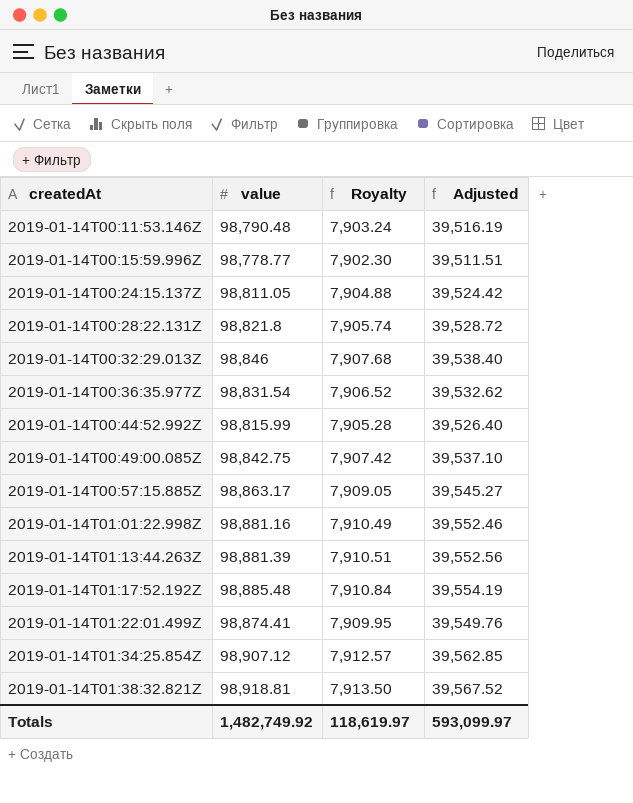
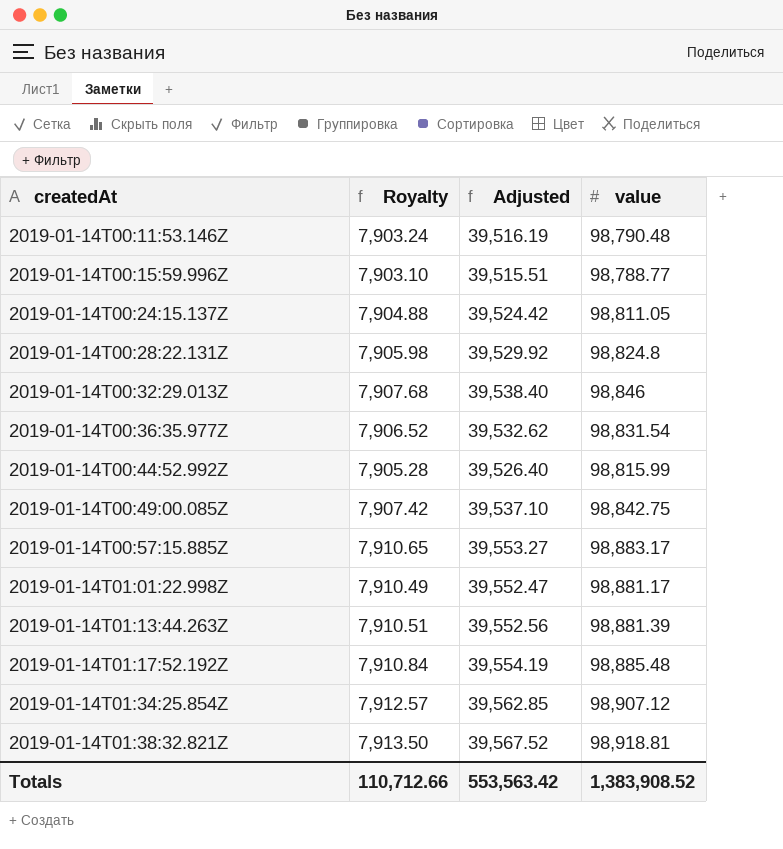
column value | position: 2 -> 4
row 2019-01-14T01:22:01.499Z: 98,874.41 | 7,909.95 | 39,549.76 -> none
2019-01-14T00:15:59.996Z | Royalty: 7,902.30 -> 7,903.10
2019-01-14T00:15:59.996Z | Adjusted: 39,511.51 -> 39,515.51
2019-01-14T00:15:59.996Z | value: 98,778.77 -> 98,788.77
2019-01-14T00:28:22.131Z | Royalty: 7,905.74 -> 7,905.98
2019-01-14T00:28:22.131Z | Adjusted: 39,528.72 -> 39,529.92
2019-01-14T00:28:22.131Z | value: 98,821.8 -> 98,824.8
2019-01-14T00:57:15.885Z | Royalty: 7,909.05 -> 7,910.65
2019-01-14T00:57:15.885Z | Adjusted: 39,545.27 -> 39,553.27
2019-01-14T00:57:15.885Z | value: 98,863.17 -> 98,883.17
2019-01-14T01:01:22.998Z | Adjusted: 39,552.46 -> 39,552.47
2019-01-14T01:01:22.998Z | value: 98,881.16 -> 98,881.17
Totals | Royalty: 118,619.97 -> 110,712.66
Totals | Adjusted: 593,099.97 -> 553,563.42
Totals | value: 1,482,749.92 -> 1,383,908.52

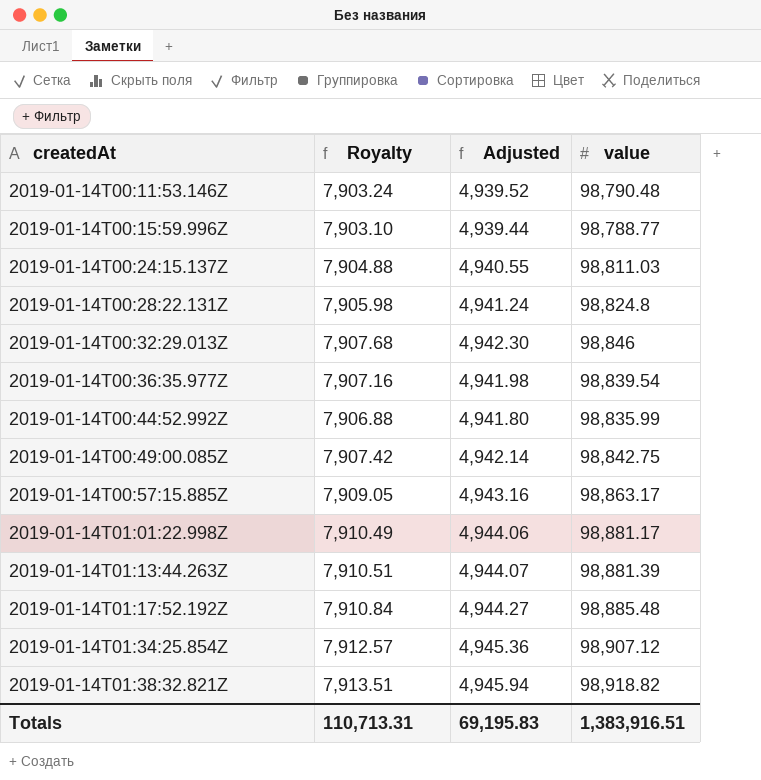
column Adjusted | formula: [value] * 0.4 -> [value] * 0.05
2019-01-14T00:24:15.137Z | value: 98,811.05 -> 98,811.03
2019-01-14T00:36:35.977Z | Royalty: 7,906.52 -> 7,907.16
2019-01-14T00:36:35.977Z | value: 98,831.54 -> 98,839.54
2019-01-14T00:44:52.992Z | Royalty: 7,905.28 -> 7,906.88
2019-01-14T00:44:52.992Z | value: 98,815.99 -> 98,835.99
2019-01-14T00:57:15.885Z | Royalty: 7,910.65 -> 7,909.05
2019-01-14T00:57:15.885Z | value: 98,883.17 -> 98,863.17
2019-01-14T01:38:32.821Z | Royalty: 7,913.50 -> 7,913.51
2019-01-14T01:38:32.821Z | value: 98,918.81 -> 98,918.82
Totals | Royalty: 110,712.66 -> 110,713.31
Totals | Adjusted: 553,563.42 -> 69,195.83
Totals | value: 1,383,908.52 -> 1,383,916.51

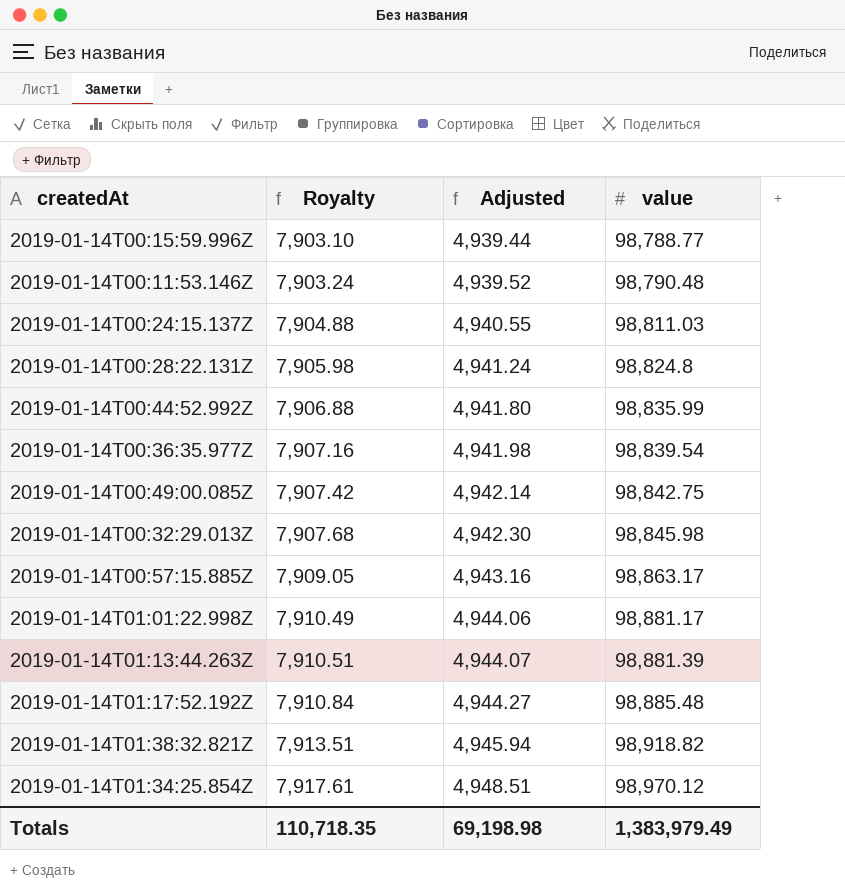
row order: createdAt ascending -> Royalty ascending
2019-01-14T00:32:29.013Z | value: 98,846 -> 98,845.98
2019-01-14T01:34:25.854Z | Royalty: 7,912.57 -> 7,917.61
2019-01-14T01:34:25.854Z | Adjusted: 4,945.36 -> 4,948.51
2019-01-14T01:34:25.854Z | value: 98,907.12 -> 98,970.12
Totals | Royalty: 110,713.31 -> 110,718.35
Totals | Adjusted: 69,195.83 -> 69,198.98
Totals | value: 1,383,916.51 -> 1,383,979.49

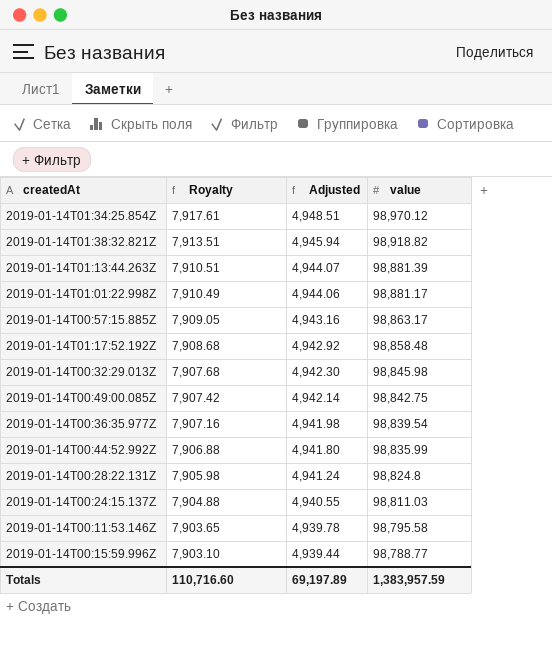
row order: Royalty ascending -> Royalty descending
2019-01-14T01:17:52.192Z | Royalty: 7,910.84 -> 7,908.68
2019-01-14T01:17:52.192Z | Adjusted: 4,944.27 -> 4,942.92
2019-01-14T01:17:52.192Z | value: 98,885.48 -> 98,858.48
2019-01-14T00:11:53.146Z | Royalty: 7,903.24 -> 7,903.65
2019-01-14T00:11:53.146Z | Adjusted: 4,939.52 -> 4,939.78
2019-01-14T00:11:53.146Z | value: 98,790.48 -> 98,795.58
Totals | Royalty: 110,718.35 -> 110,716.60
Totals | Adjusted: 69,198.98 -> 69,197.89
Totals | value: 1,383,979.49 -> 1,383,957.59

